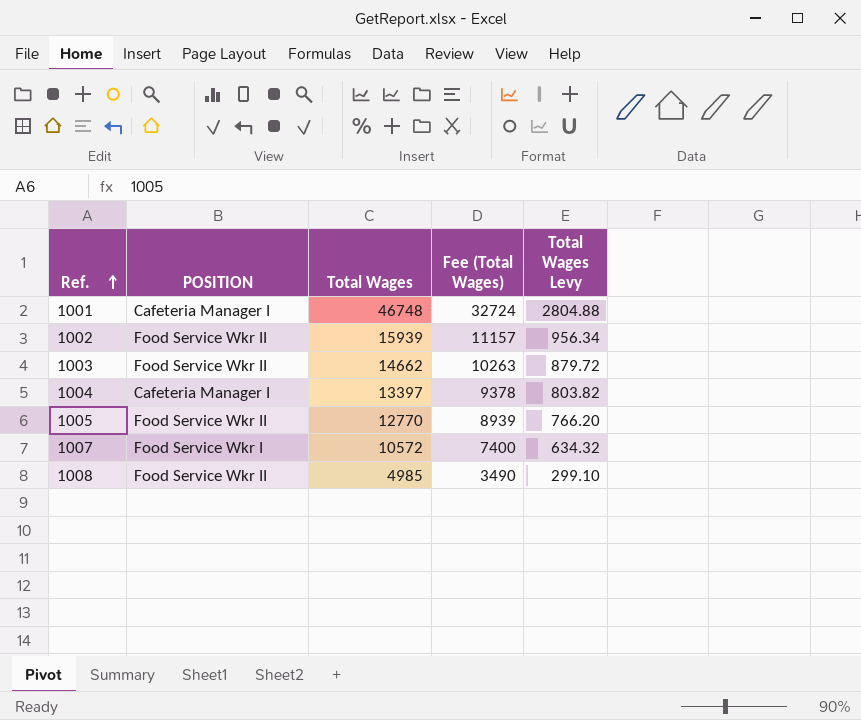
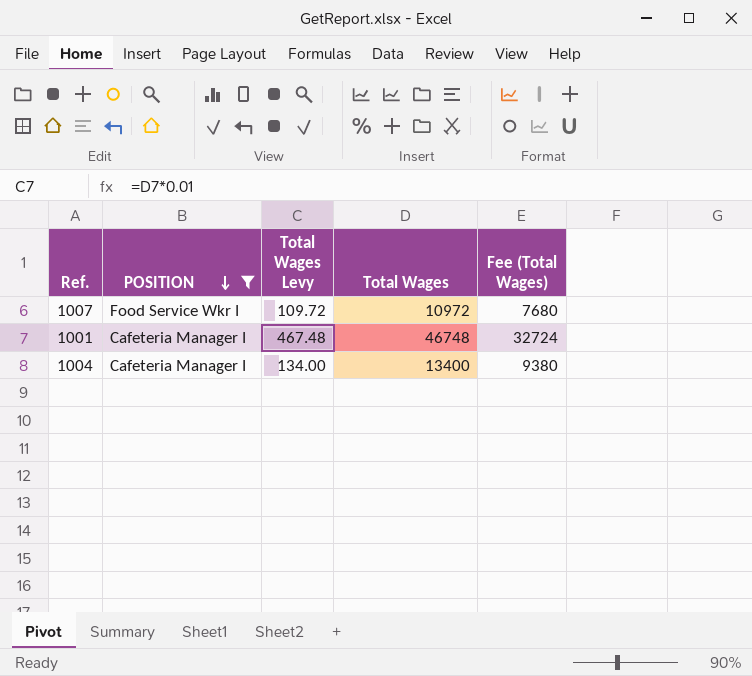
filter: none -> POSITION != Food Service Wkr II
row order: Ref. ascending -> POSITION descending
column Total Wages Levy | formula: [Total Wages] * 0.06 -> [Total Wages] * 0.01
column Total Wages Levy | position: 5 -> 3
1007 | Total Wages: 10572 -> 10972
1007 | Fee (Total Wages): 7400 -> 7680
1004 | Total Wages: 13397 -> 13400
1004 | Fee (Total Wages): 9378 -> 9380

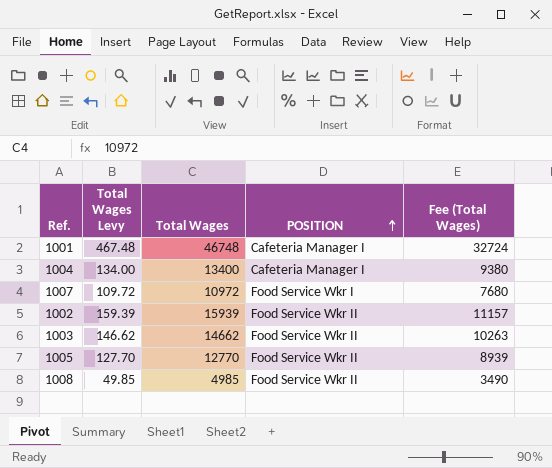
filter: POSITION != Food Service Wkr II -> none
row order: POSITION descending -> POSITION ascending
column POSITION | position: 2 -> 4

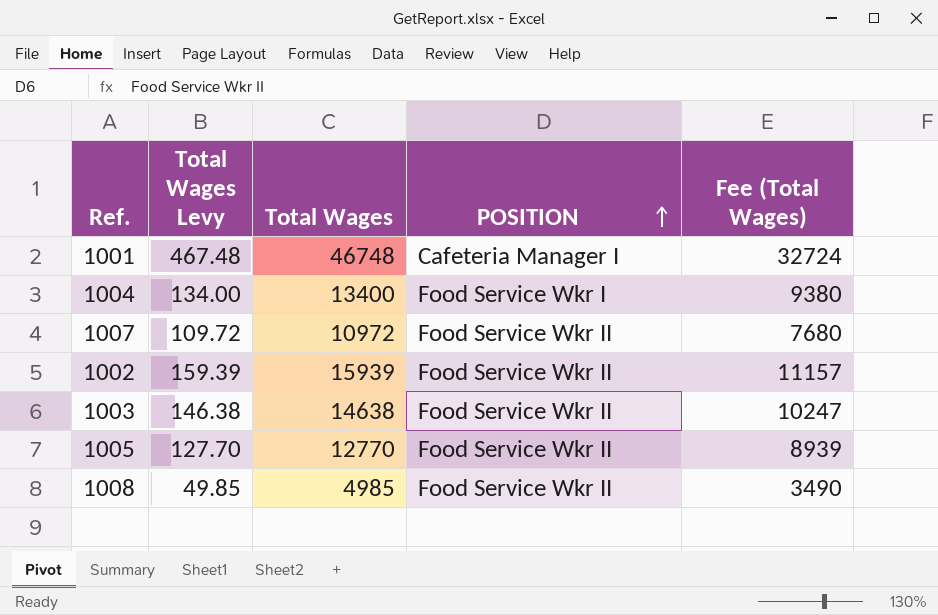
1004 | POSITION: Cafeteria Manager I -> Food Service Wkr I
1007 | POSITION: Food Service Wkr I -> Food Service Wkr II
1003 | Total Wages Levy: 146.62 -> 146.38
1003 | Total Wages: 14662 -> 14638
1003 | Fee (Total Wages): 10263 -> 10247

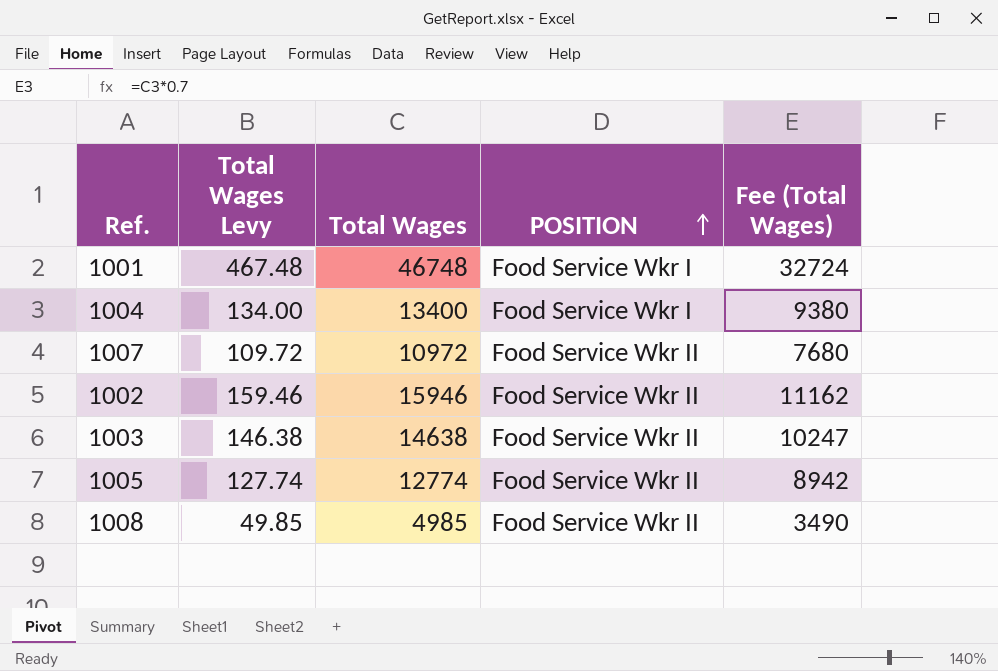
1001 | POSITION: Cafeteria Manager I -> Food Service Wkr I
1002 | Total Wages Levy: 159.39 -> 159.46
1002 | Total Wages: 15939 -> 15946
1002 | Fee (Total Wages): 11157 -> 11162
1005 | Total Wages Levy: 127.70 -> 127.74
1005 | Total Wages: 12770 -> 12774
1005 | Fee (Total Wages): 8939 -> 8942

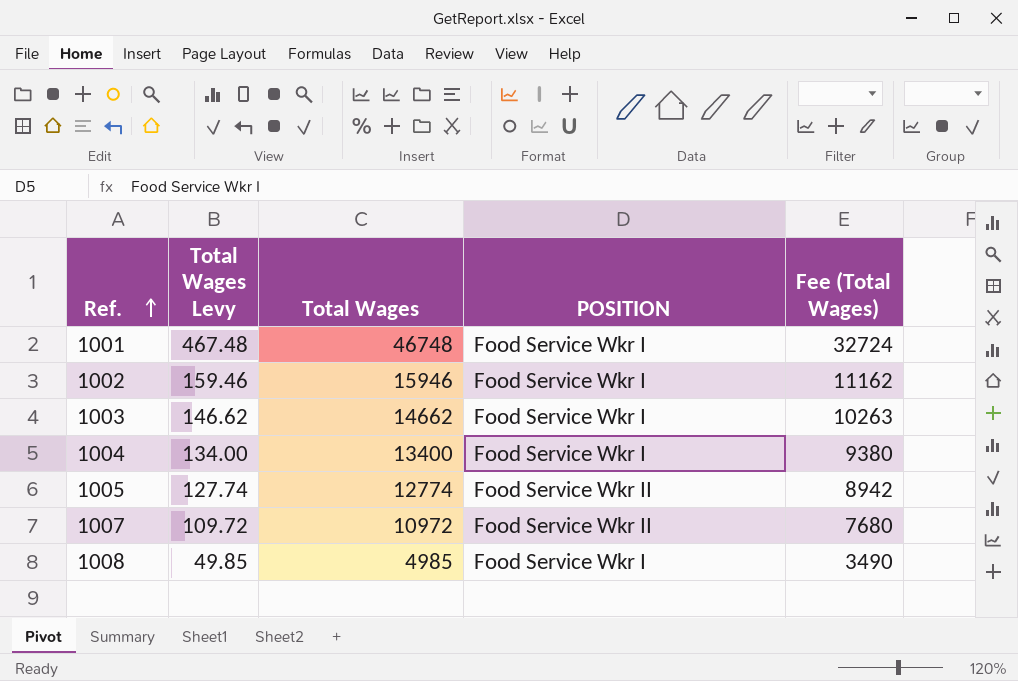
row order: POSITION ascending -> Ref. ascending
1002 | POSITION: Food Service Wkr II -> Food Service Wkr I
1003 | Total Wages Levy: 146.38 -> 146.62
1003 | Total Wages: 14638 -> 14662
1003 | POSITION: Food Service Wkr II -> Food Service Wkr I
1003 | Fee (Total Wages): 10247 -> 10263
1008 | POSITION: Food Service Wkr II -> Food Service Wkr I

